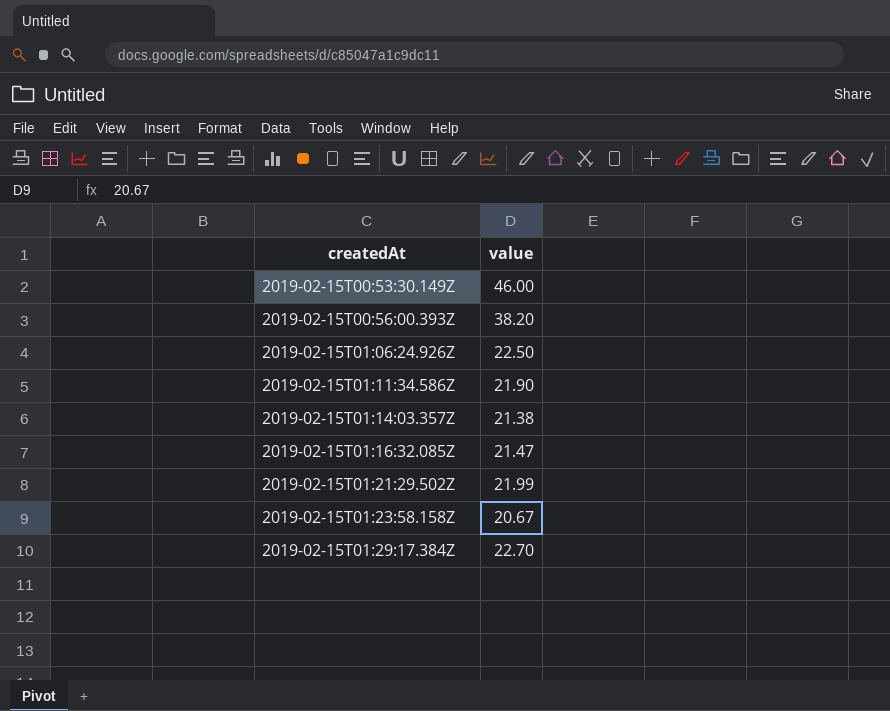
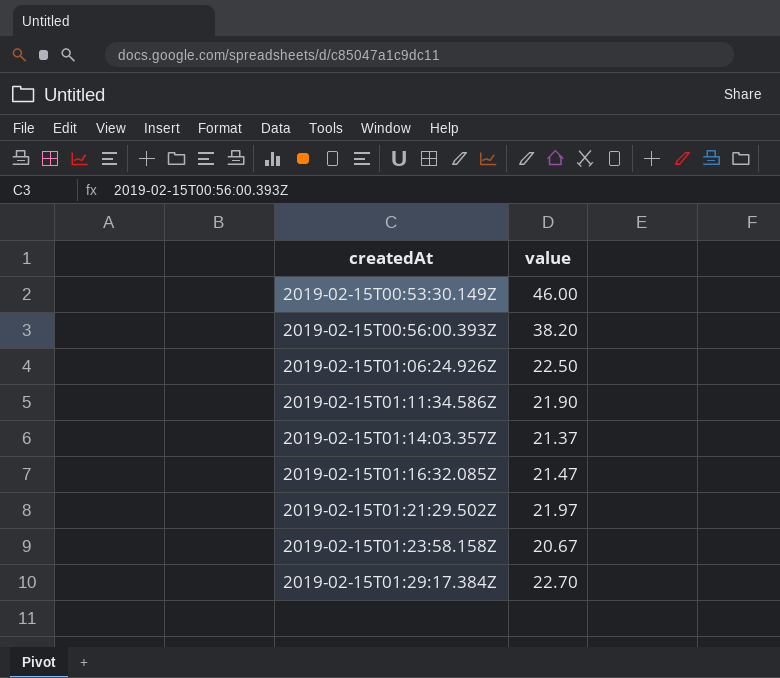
2019-02-15T01:14:03.357Z | value: 21.38 -> 21.37
2019-02-15T01:21:29.502Z | value: 21.99 -> 21.97

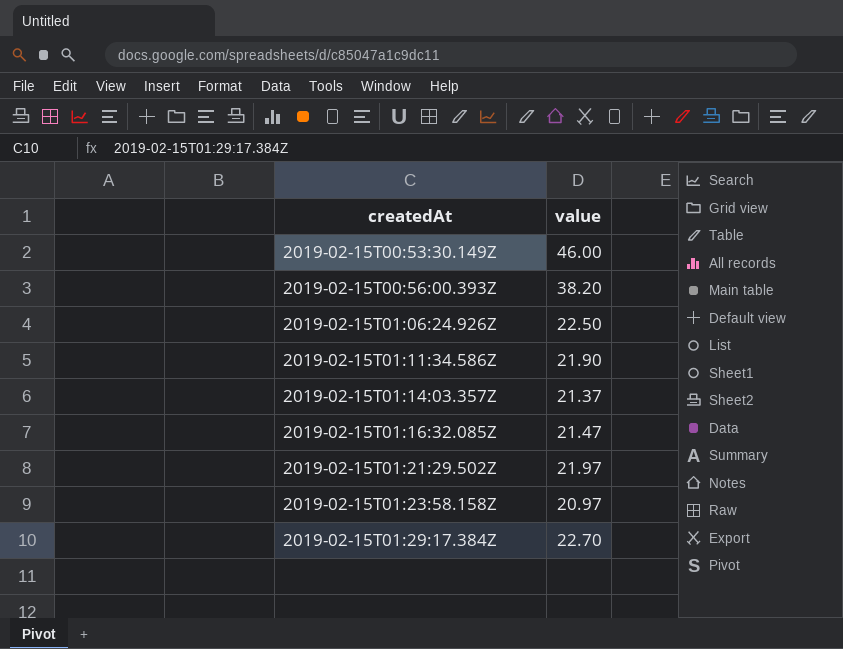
2019-02-15T01:23:58.158Z | value: 20.67 -> 20.97

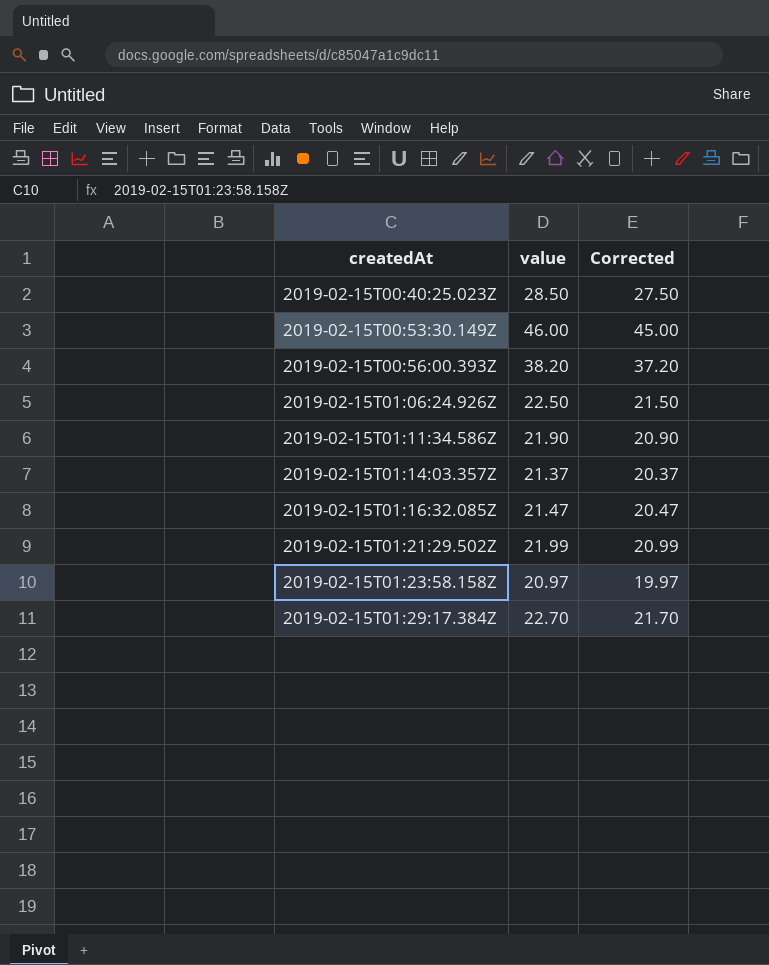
column Corrected | formula: none -> [value] - 1
row 2019-02-15T00:40:25.023Z: none -> 28.50 | 27.50
2019-02-15T01:21:29.502Z | value: 21.97 -> 21.99

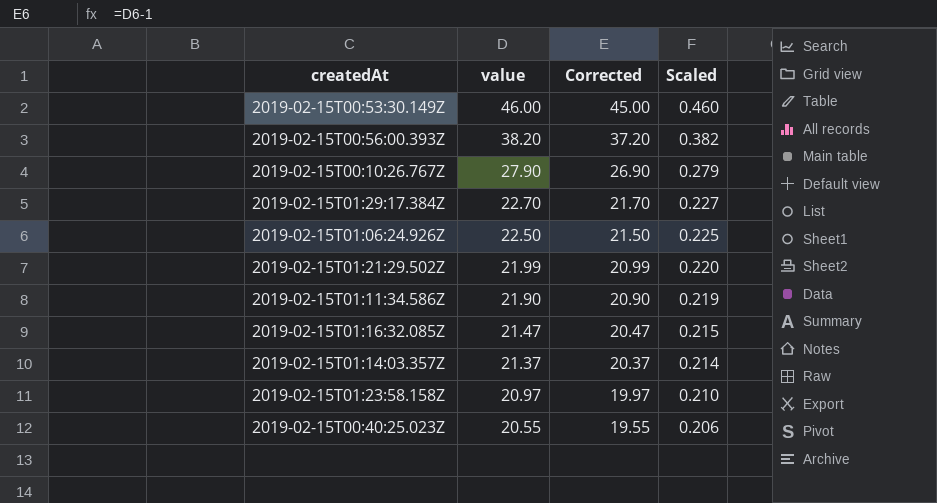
row order: createdAt ascending -> value descending
column Scaled | formula: none -> [value] * 0.01
row 2019-02-15T00:10:26.767Z: none -> 27.90 | 26.90 | 0.279
2019-02-15T00:40:25.023Z | value: 28.50 -> 20.55
2019-02-15T00:40:25.023Z | Corrected: 27.50 -> 19.55

